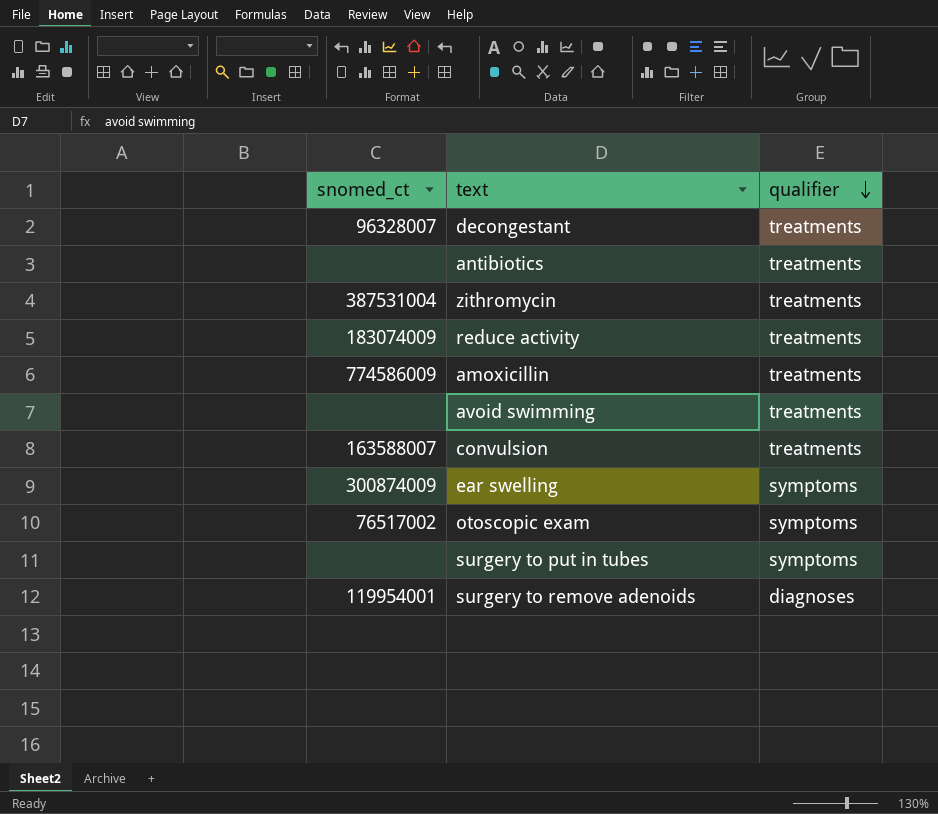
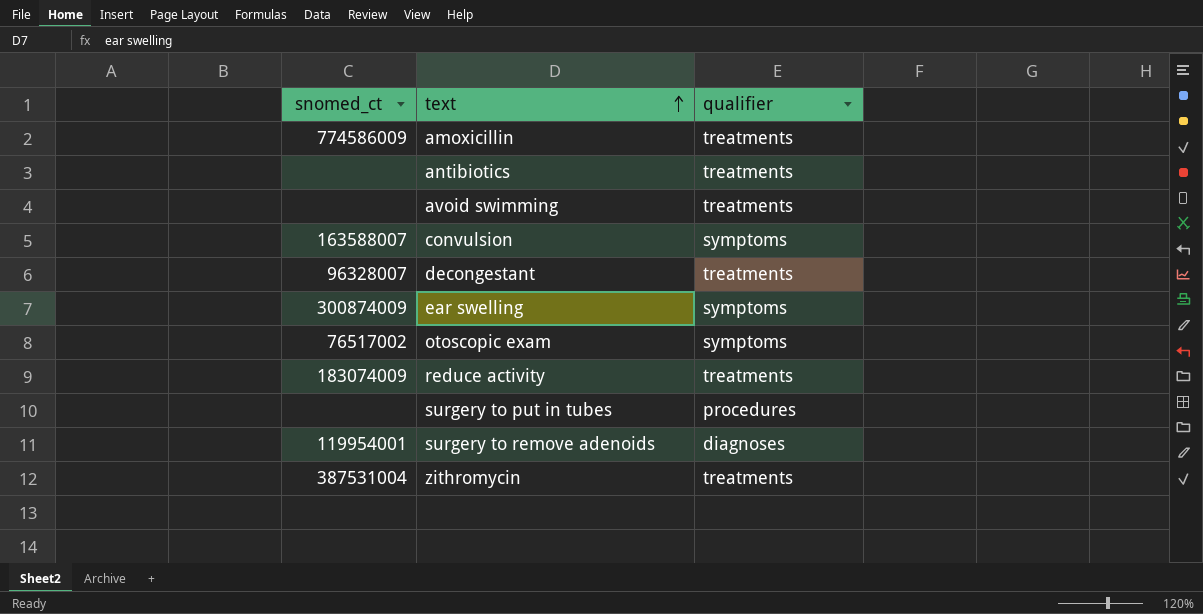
row order: qualifier descending -> text ascending
convulsion | qualifier: treatments -> symptoms
surgery to put in tubes | qualifier: symptoms -> procedures

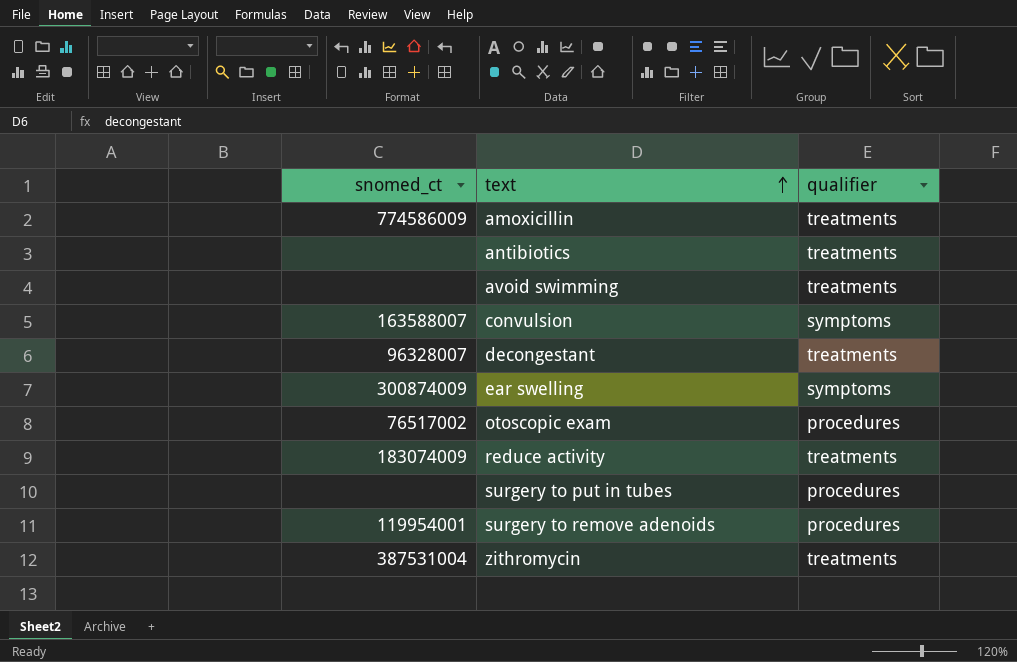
otoscopic exam | qualifier: symptoms -> procedures
surgery to remove adenoids | qualifier: diagnoses -> procedures

